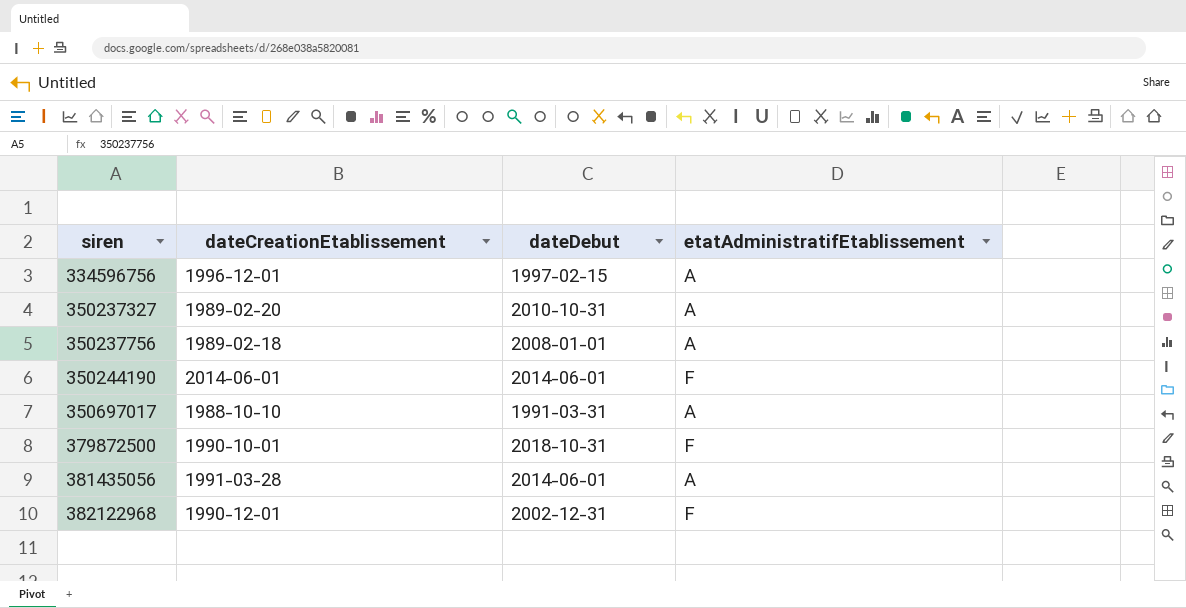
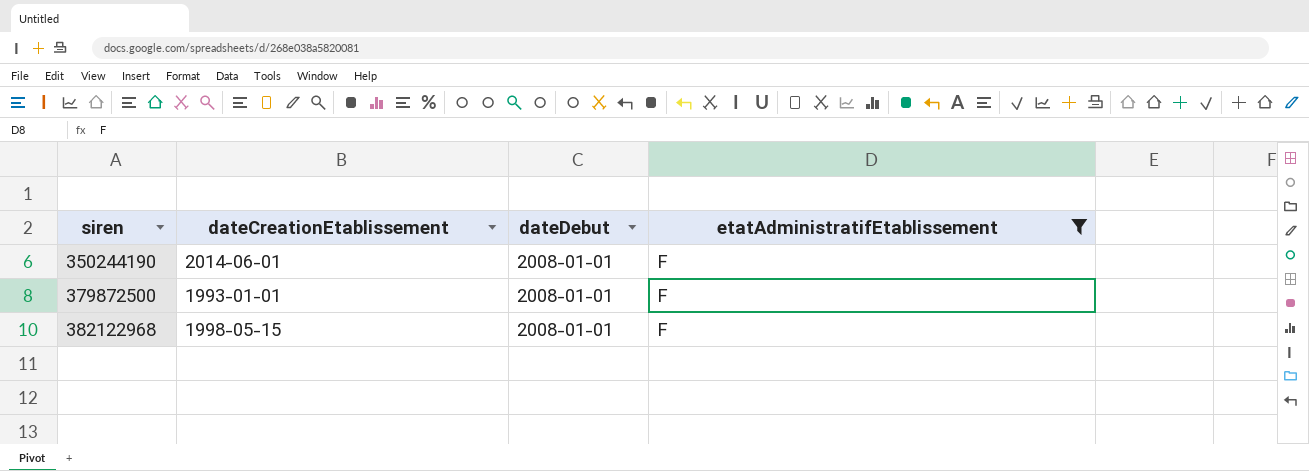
filter: none -> etatAdministratifEtablissement = F
350244190 | dateDebut: 2014-06-01 -> 2008-01-01
379872500 | dateCreationEtablissement: 1990-10-01 -> 1993-01-01
379872500 | dateDebut: 2018-10-31 -> 2008-01-01
382122968 | dateCreationEtablissement: 1990-12-01 -> 1998-05-15
382122968 | dateDebut: 2002-12-31 -> 2008-01-01

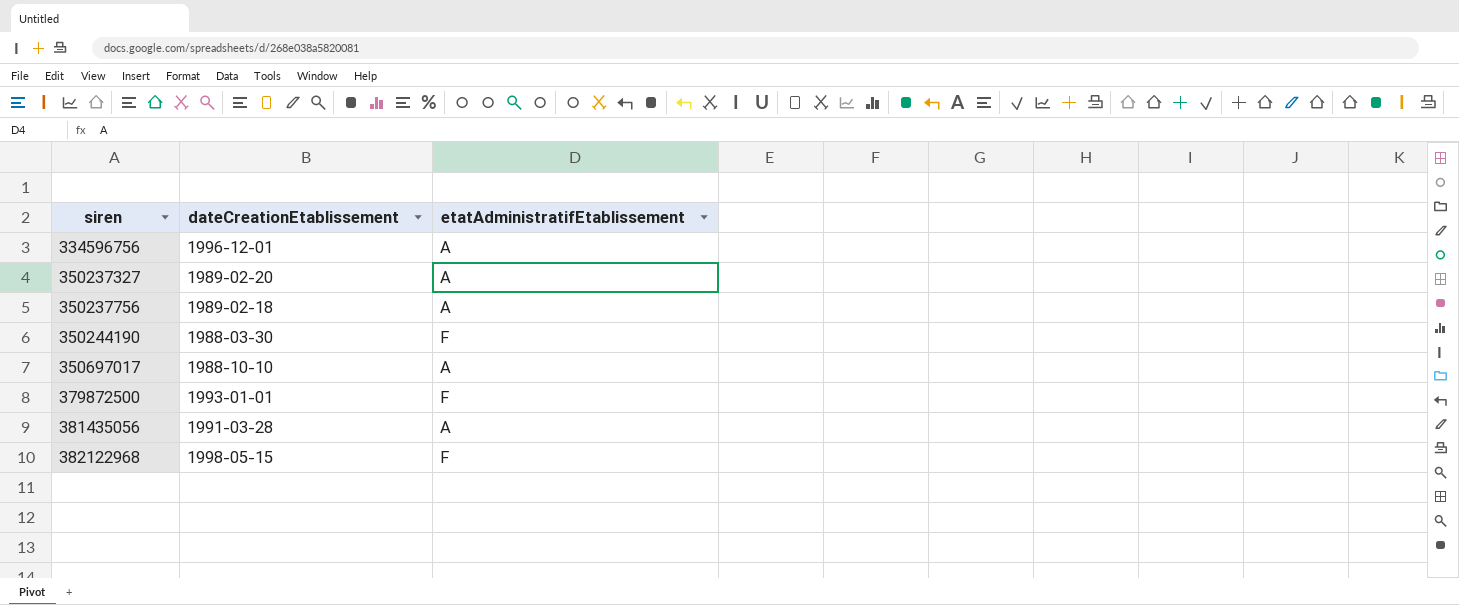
filter: etatAdministratifEtablissement = F -> none
column dateDebut | position: 3 -> none
350244190 | dateCreationEtablissement: 2014-06-01 -> 1988-03-30

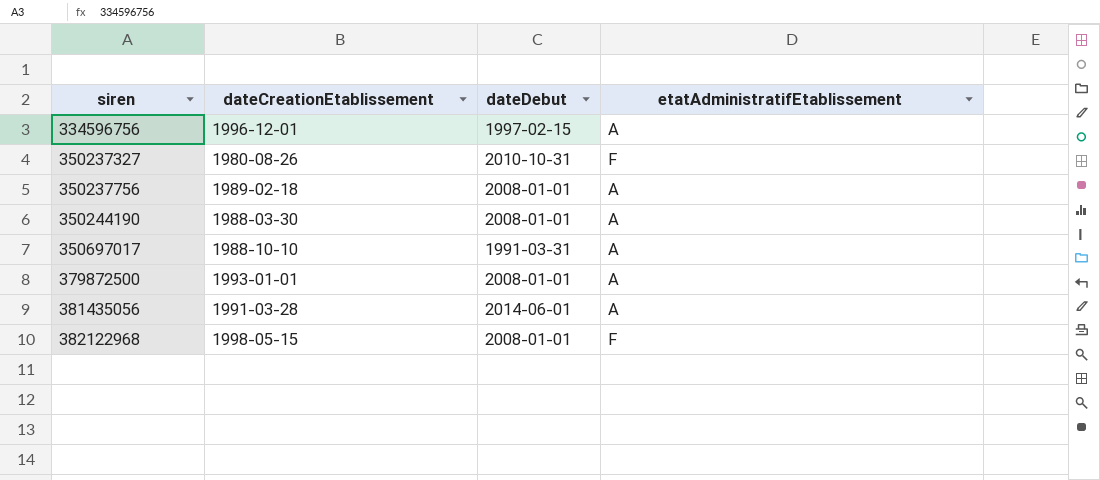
column dateDebut | position: none -> 3
350237327 | dateCreationEtablissement: 1989-02-20 -> 1980-08-26
350237327 | etatAdministratifEtablissement: A -> F
350244190 | etatAdministratifEtablissement: F -> A
379872500 | etatAdministratifEtablissement: F -> A

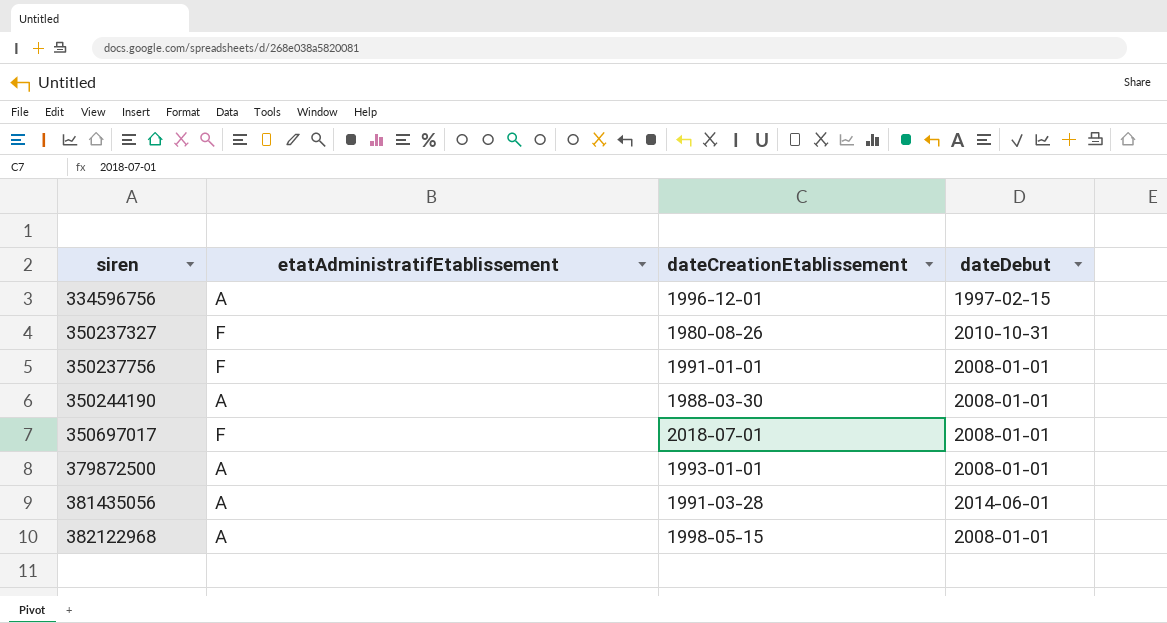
column etatAdministratifEtablissement | position: 4 -> 2
350237756 | etatAdministratifEtablissement: A -> F
350237756 | dateCreationEtablissement: 1989-02-18 -> 1991-01-01
350697017 | etatAdministratifEtablissement: A -> F
350697017 | dateCreationEtablissement: 1988-10-10 -> 2018-07-01
350697017 | dateDebut: 1991-03-31 -> 2008-01-01
382122968 | etatAdministratifEtablissement: F -> A

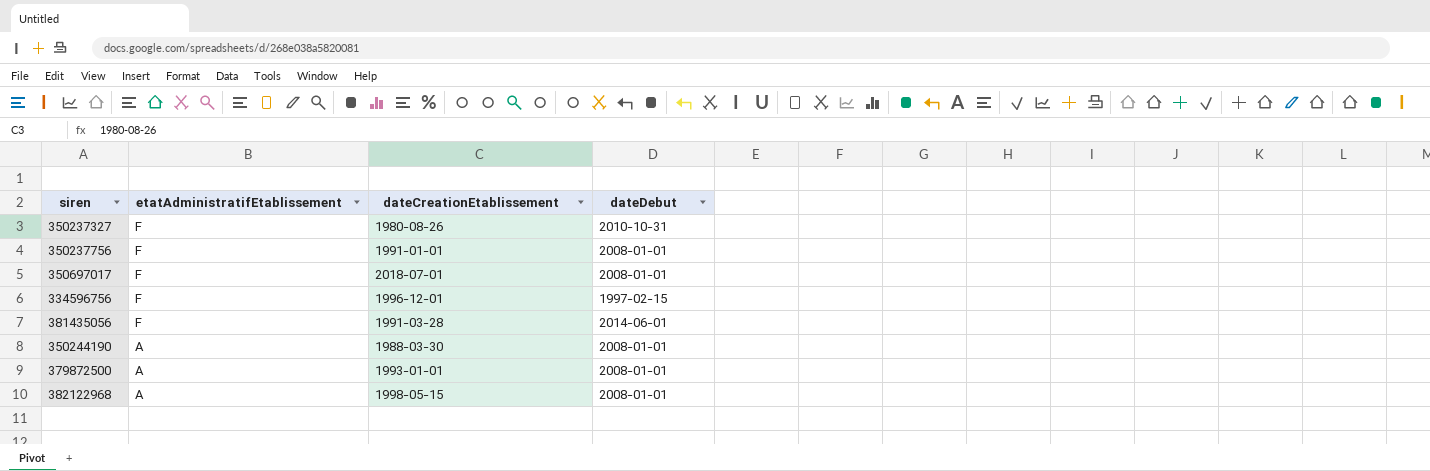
row order: siren ascending -> etatAdministratifEtablissement descending
334596756 | etatAdministratifEtablissement: A -> F
381435056 | etatAdministratifEtablissement: A -> F

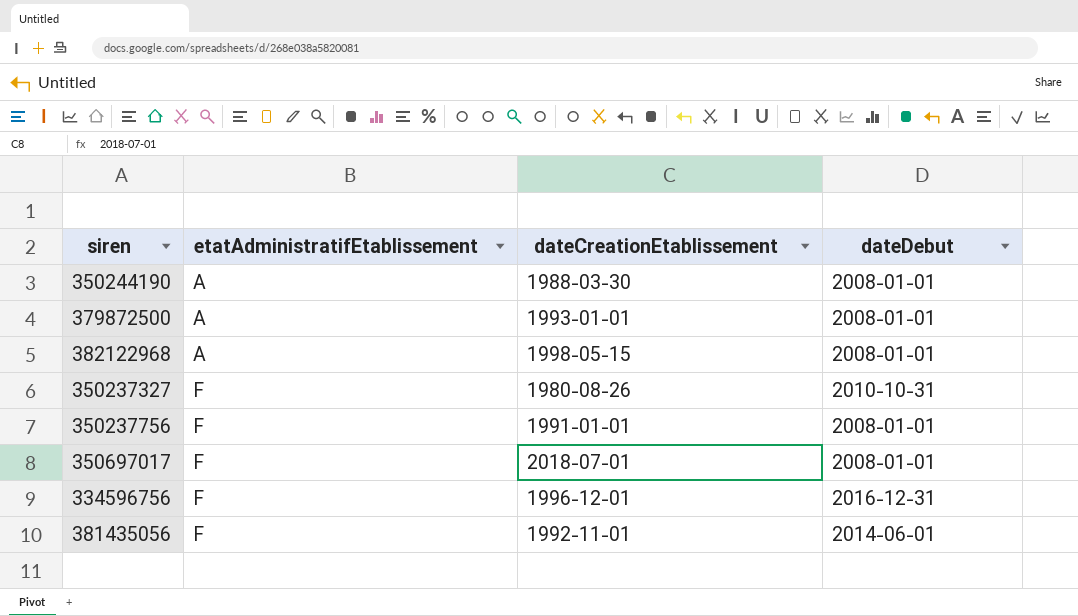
row order: etatAdministratifEtablissement descending -> etatAdministratifEtablissement ascending
334596756 | dateDebut: 1997-02-15 -> 2016-12-31
381435056 | dateCreationEtablissement: 1991-03-28 -> 1992-11-01

